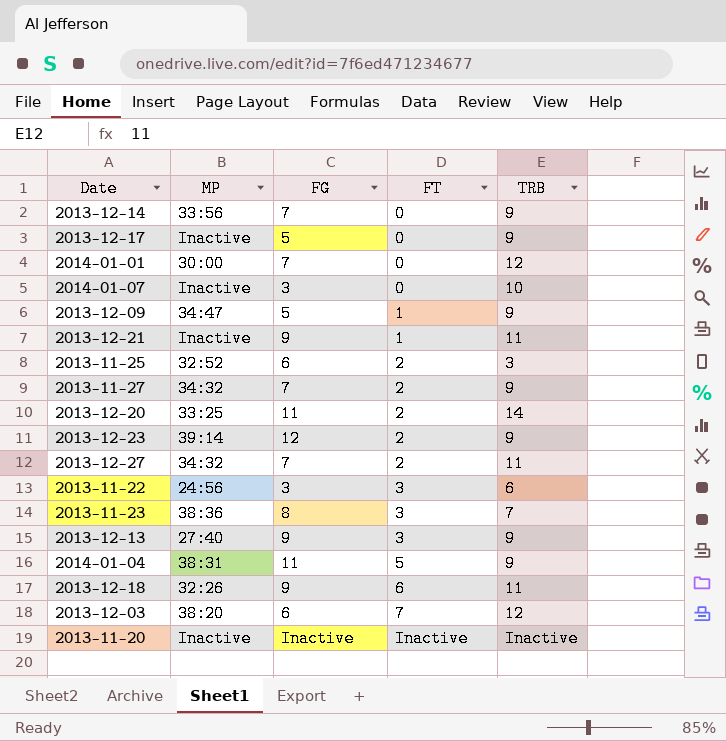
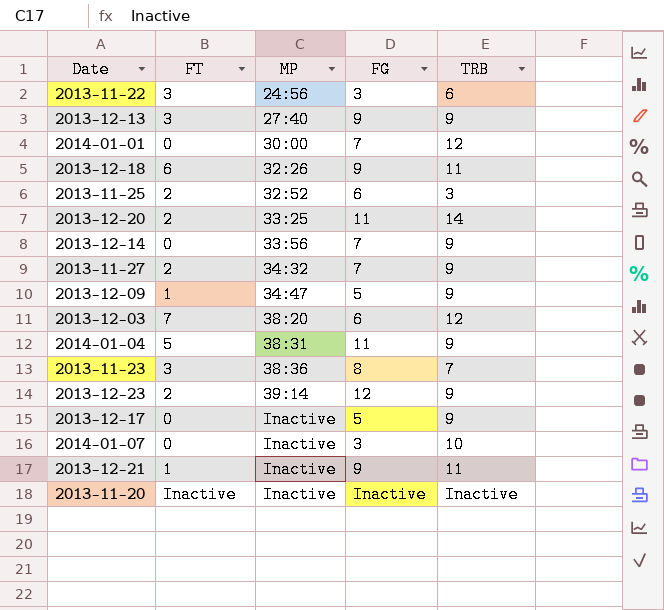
row order: FT ascending -> MP ascending
column FT | position: 4 -> 2
row 2013-12-27: 34:32 | 7 | 2 | 11 -> none

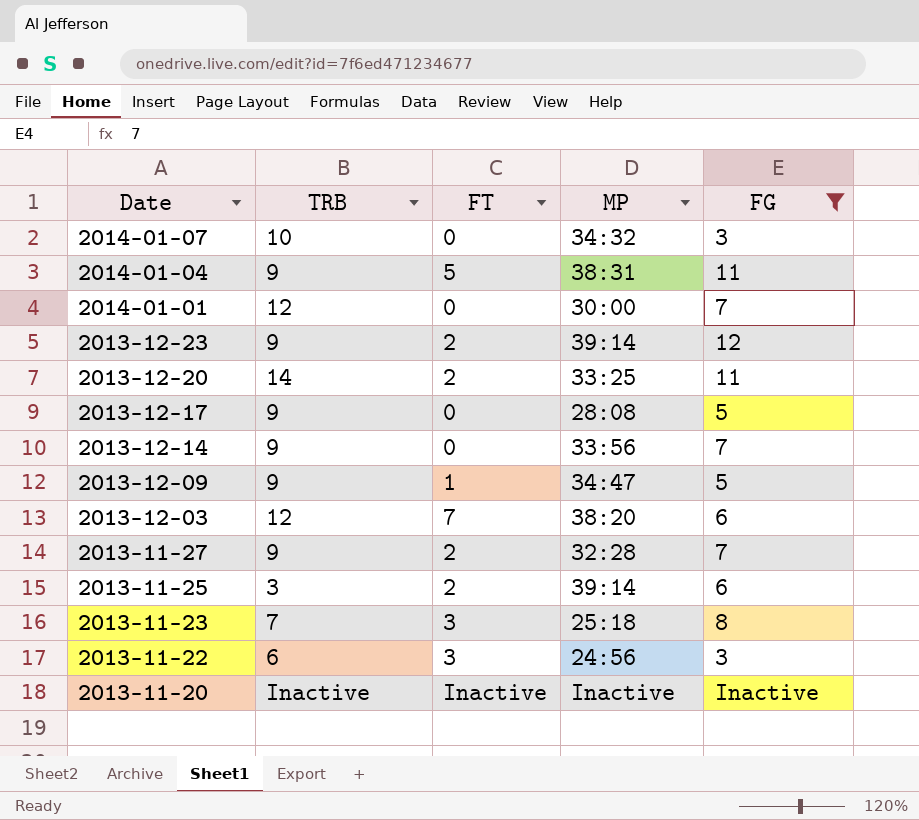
filter: none -> FG != 9
row order: MP ascending -> Date descending
column TRB | position: 5 -> 2
2014-01-07 | MP: Inactive -> 34:32
2013-12-17 | MP: Inactive -> 28:08
2013-11-27 | MP: 34:32 -> 32:28
2013-11-25 | MP: 32:52 -> 39:14
2013-11-23 | MP: 38:36 -> 25:18

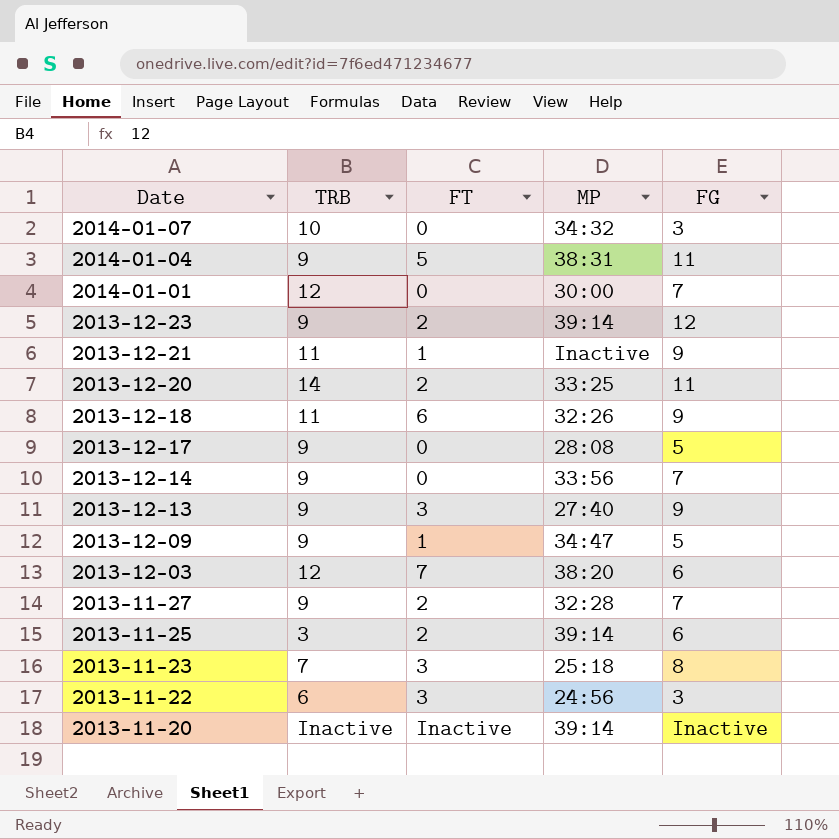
filter: FG != 9 -> none
2013-11-20 | MP: Inactive -> 39:14

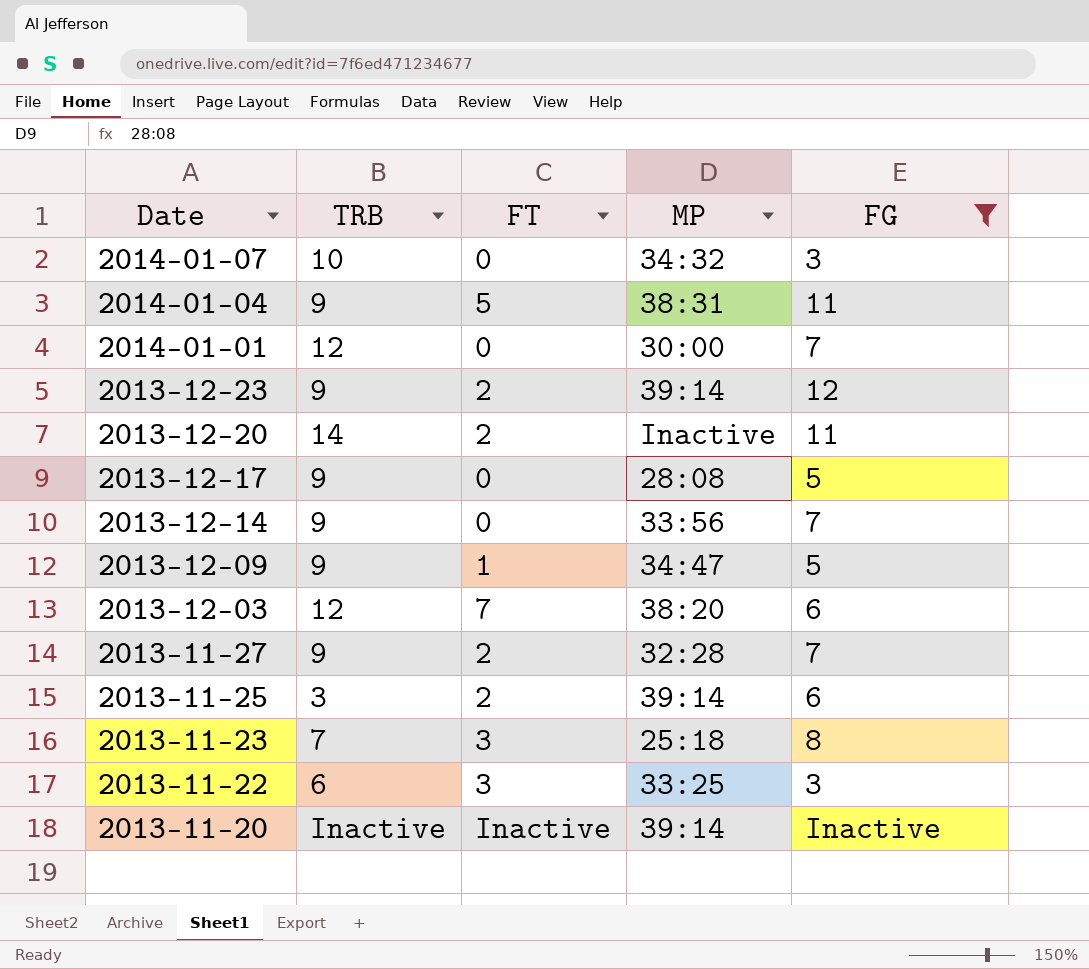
filter: none -> FG != 9
2013-12-20 | MP: 33:25 -> Inactive
2013-11-22 | MP: 24:56 -> 33:25

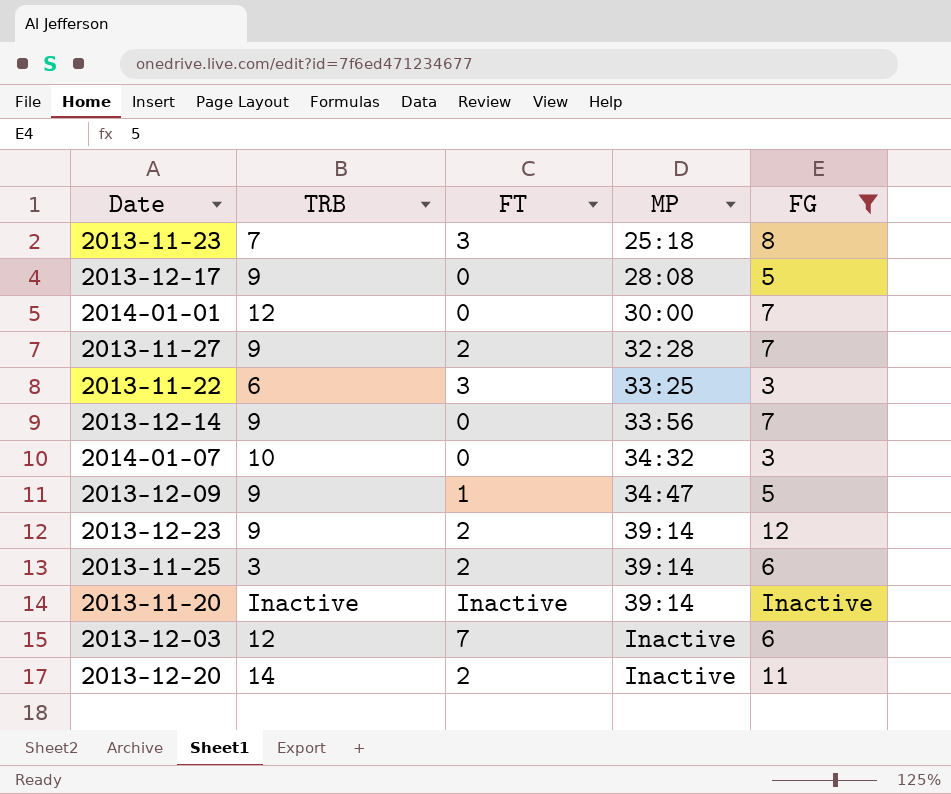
row order: Date descending -> MP ascending
row 2014-01-04: 9 | 5 | 38:31 | 11 -> none
2013-12-03 | MP: 38:20 -> Inactive

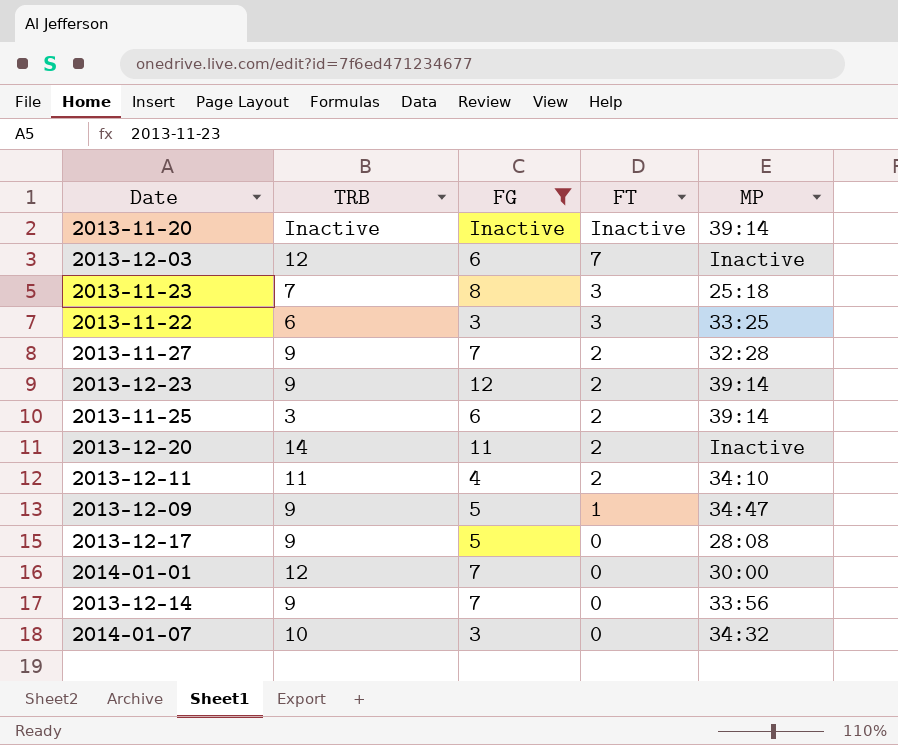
row order: MP ascending -> FT descending
column FG | position: 5 -> 3
row 2013-12-11: none -> 11 | 4 | 2 | 34:10

